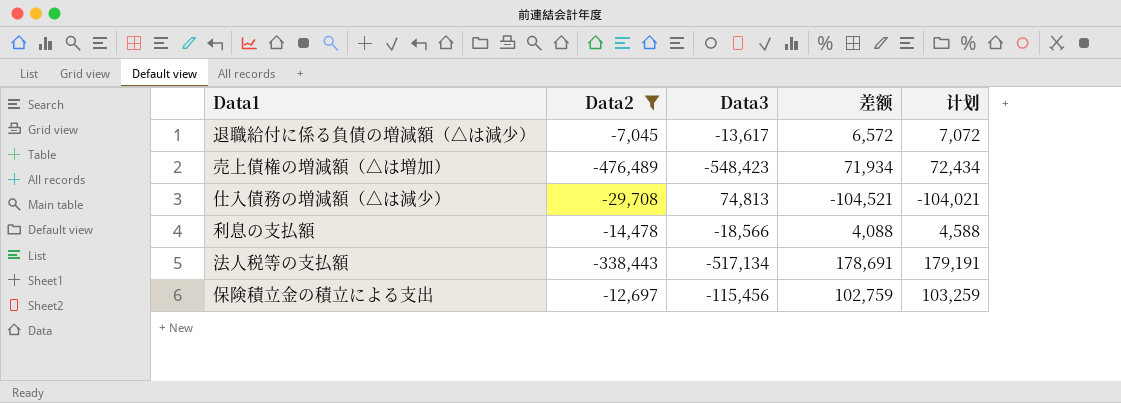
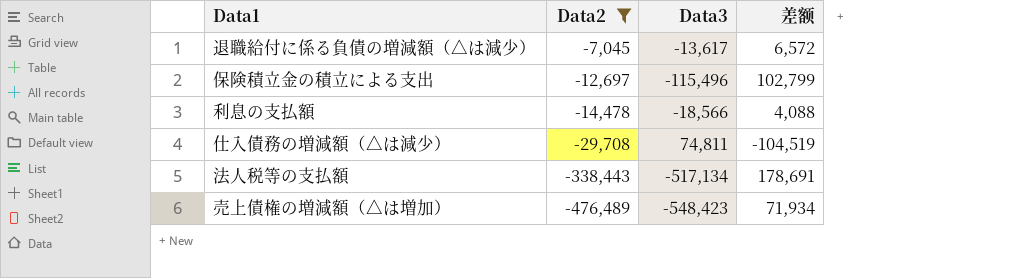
row order: none -> Data2 descending
column 计划 | formula: [差额] + 500 -> none
保険積立金の積立による支出 | Data3: -115,456 -> -115,496
保険積立金の積立による支出 | 差额: 102,759 -> 102,799
仕入債務の増減額（△は減少） | Data3: 74,813 -> 74,811
仕入債務の増減額（△は減少） | 差额: -104,521 -> -104,519

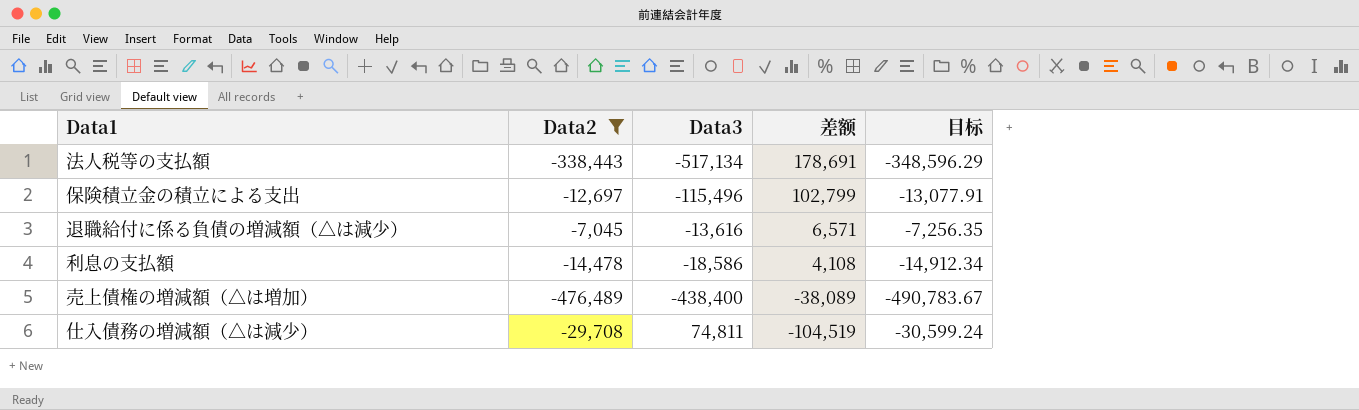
row order: Data2 descending -> 差额 descending
column 目标 | formula: none -> [Data2] * 1.03
退職給付に係る負債の増減額（△は減少） | Data3: -13,617 -> -13,616
退職給付に係る負債の増減額（△は減少） | 差额: 6,572 -> 6,571
利息の支払額 | Data3: -18,566 -> -18,586
利息の支払額 | 差额: 4,088 -> 4,108
売上債権の増減額（△は増加） | Data3: -548,423 -> -438,400
売上債権の増減額（△は増加） | 差额: 71,934 -> -38,089

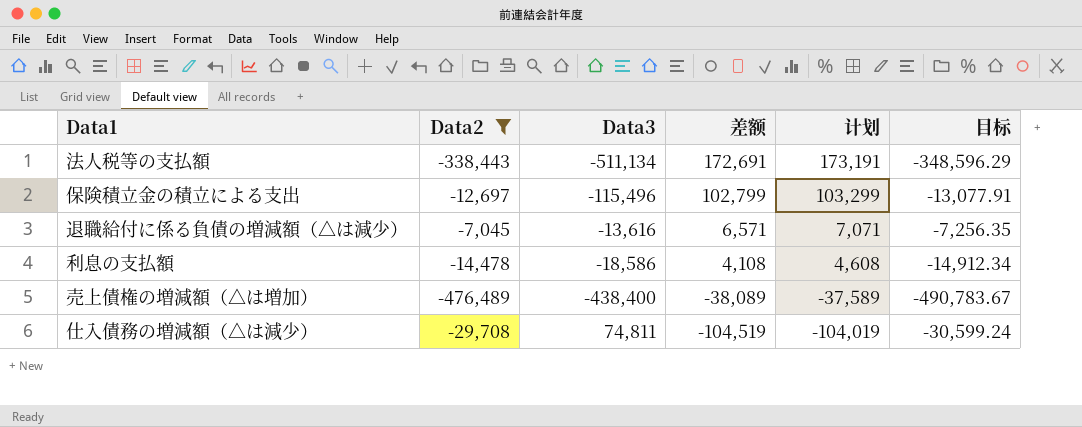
column 计划 | formula: none -> [差额] + 500
法人税等の支払額 | Data3: -517,134 -> -511,134
法人税等の支払額 | 差额: 178,691 -> 172,691

